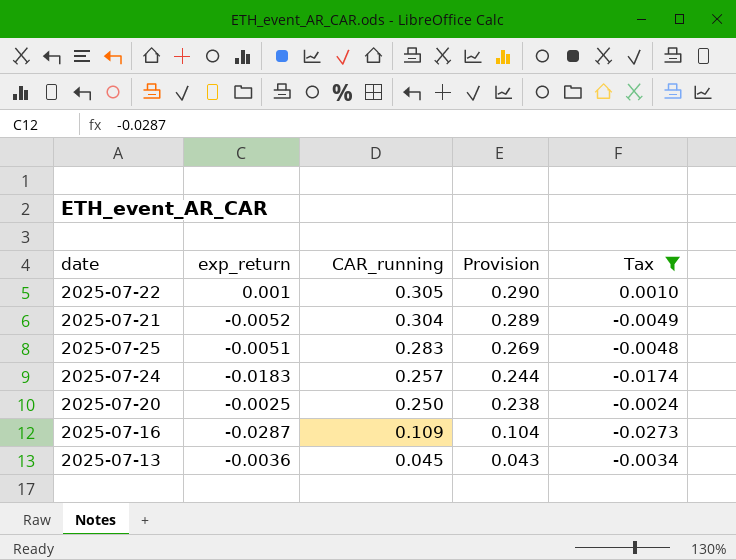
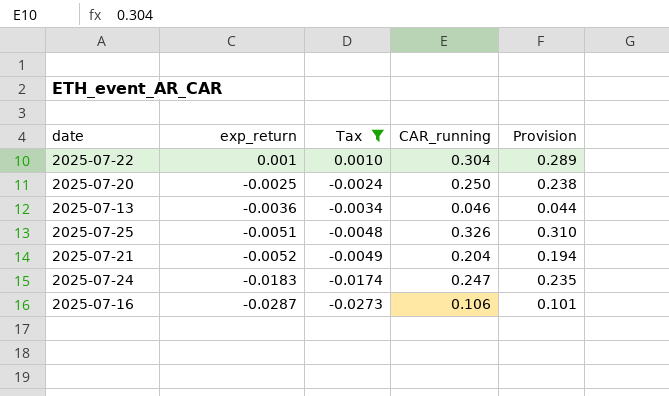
row order: CAR_running descending -> exp_return descending
column Tax | position: 5 -> 3
2025-07-22 | CAR_running: 0.305 -> 0.304
2025-07-22 | Provision: 0.290 -> 0.289
2025-07-13 | CAR_running: 0.045 -> 0.046
2025-07-13 | Provision: 0.043 -> 0.044
2025-07-25 | CAR_running: 0.283 -> 0.326
2025-07-25 | Provision: 0.269 -> 0.310
2025-07-21 | CAR_running: 0.304 -> 0.204
2025-07-21 | Provision: 0.289 -> 0.194
2025-07-24 | CAR_running: 0.257 -> 0.247
2025-07-24 | Provision: 0.244 -> 0.235
2025-07-16 | CAR_running: 0.109 -> 0.106
2025-07-16 | Provision: 0.104 -> 0.101

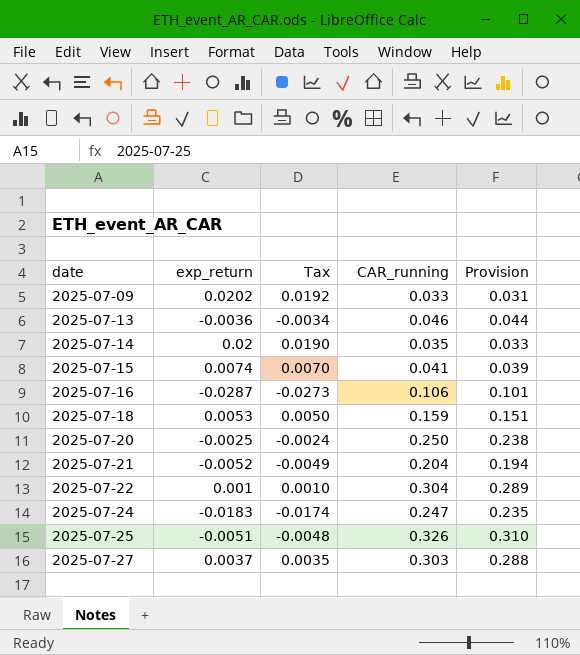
filter: Tax <= 0.0010 -> none
row order: exp_return descending -> date ascending

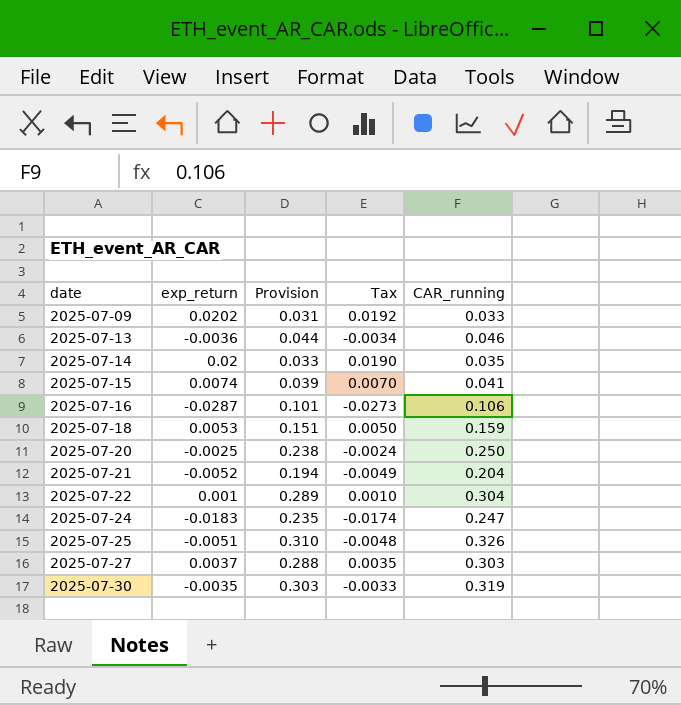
column Provision | position: 5 -> 3
row 2025-07-30: none -> -0.0035 | 0.303 | -0.0033 | 0.319

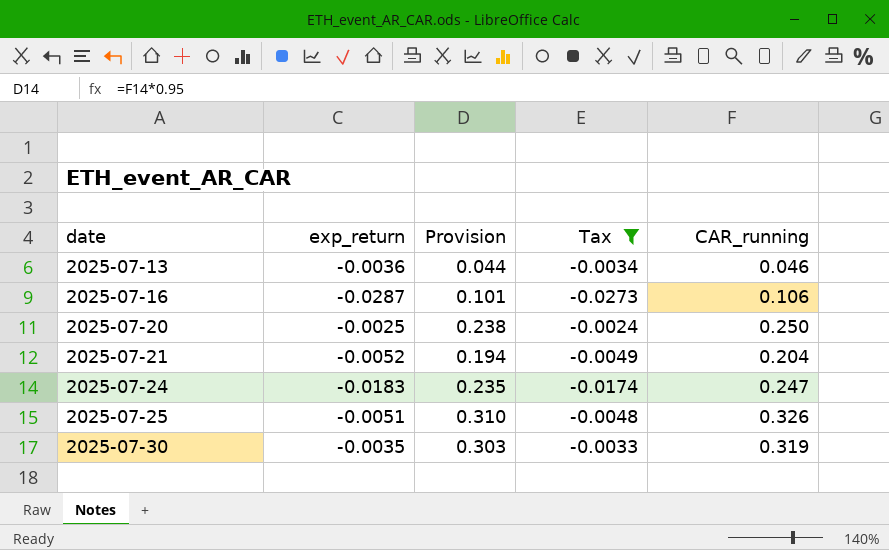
filter: none -> Tax <= -0.0024

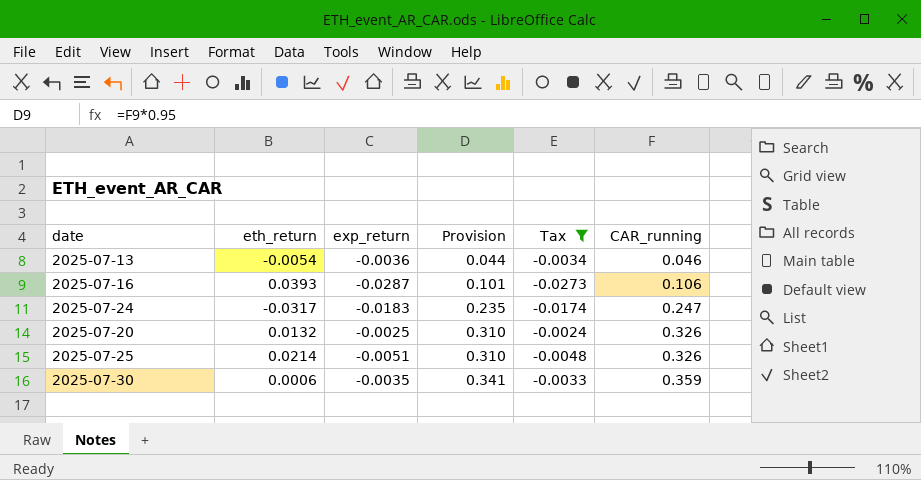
row order: date ascending -> Provision ascending
column eth_return | position: none -> 2
row 2025-07-21: -0.0052 | 0.194 | -0.0049 | 0.204 -> none
2025-07-20 | Provision: 0.238 -> 0.310
2025-07-20 | CAR_running: 0.250 -> 0.326
2025-07-30 | Provision: 0.303 -> 0.341
2025-07-30 | CAR_running: 0.319 -> 0.359

